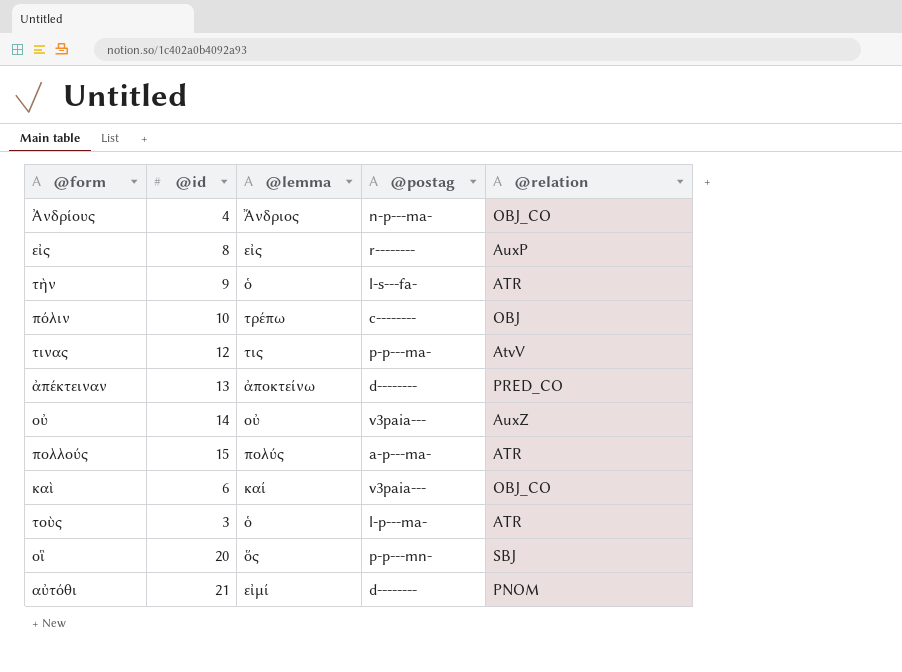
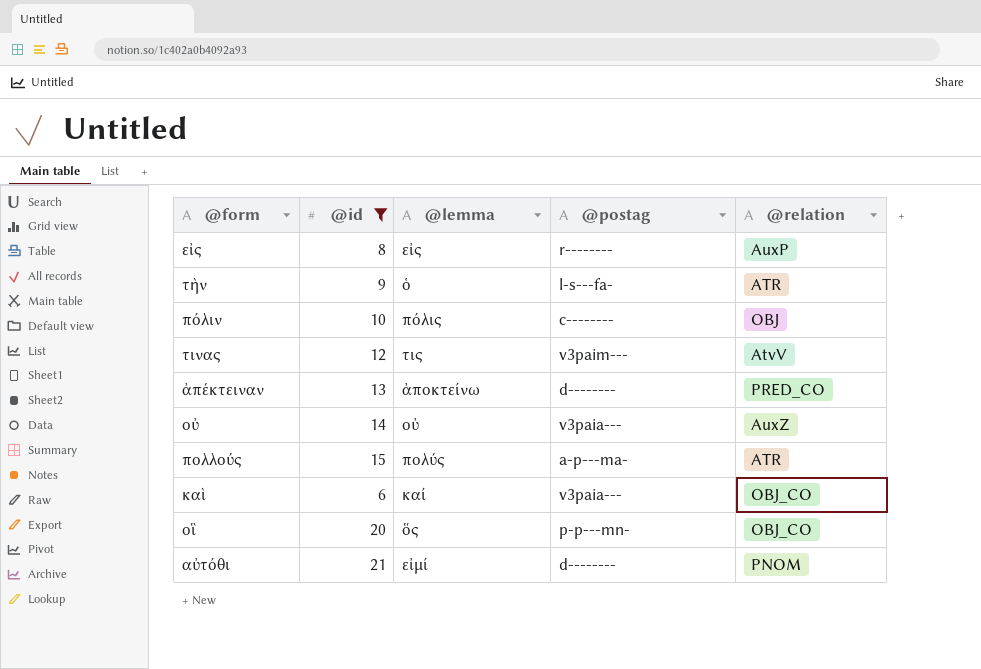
filter: none -> @id >= 6
πόλιν | @lemma: τρέπω -> πόλις
τινας | @postag: p-p---ma- -> v3paim---
οἳ | @relation: SBJ -> OBJ_CO

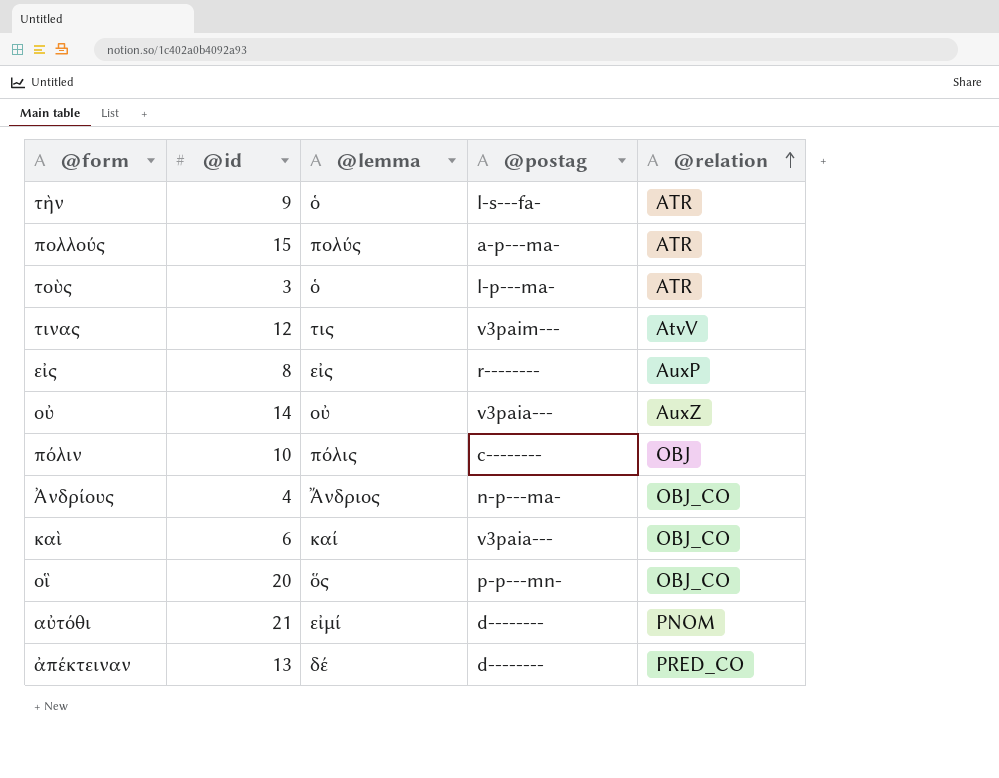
filter: @id >= 6 -> none
row order: none -> @relation ascending
ἀπέκτειναν | @lemma: ἀποκτείνω -> δέ

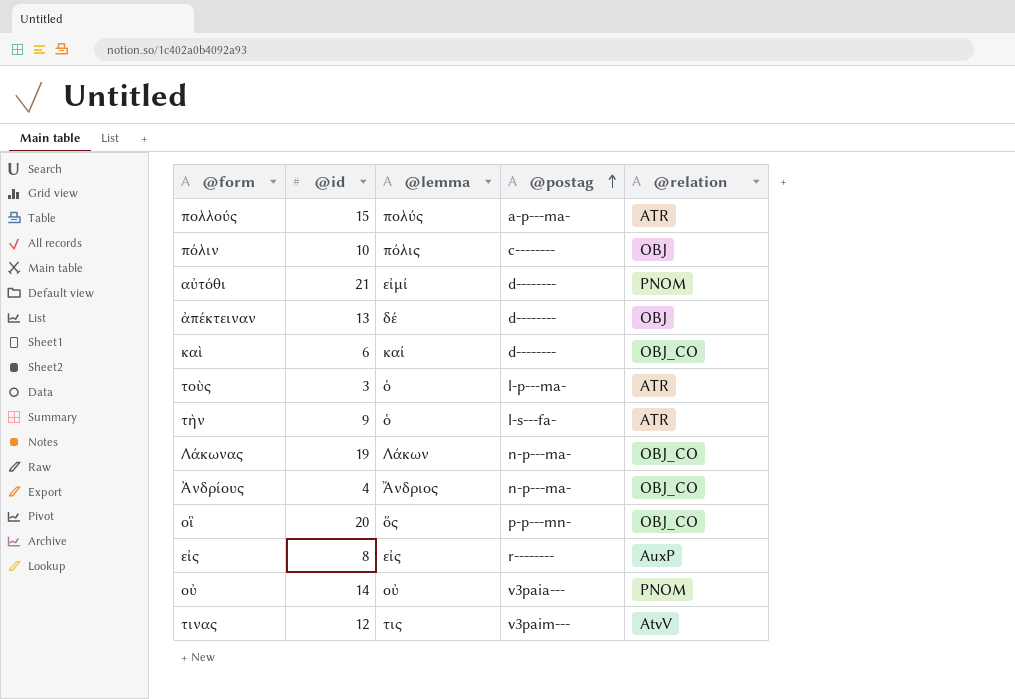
row order: @relation ascending -> @postag ascending
ἀπέκτειναν | @relation: PRED_CO -> OBJ
καὶ | @postag: v3paia--- -> d--------
row Λάκωνας: none -> 19 | Λάκων | n-p---ma- | OBJ_CO
οὐ | @relation: AuxZ -> PNOM

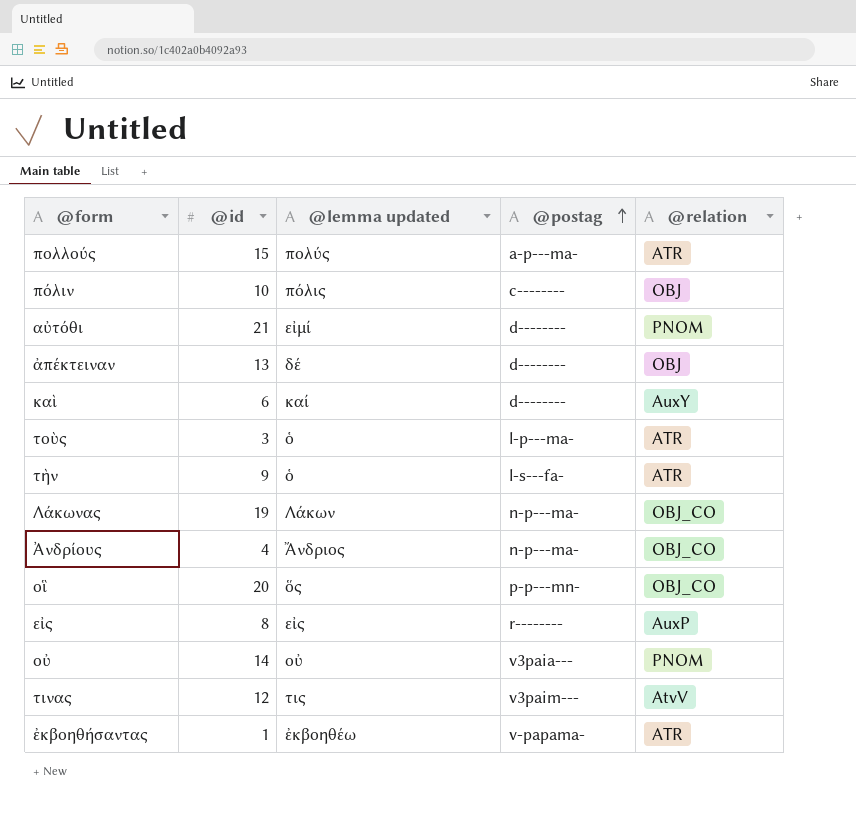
column name: @lemma -> @lemma updated
καὶ | @relation: OBJ_CO -> AuxY
row ἐκβοηθήσαντας: none -> 1 | ἐκβοηθέω | v-papama- | ATR

